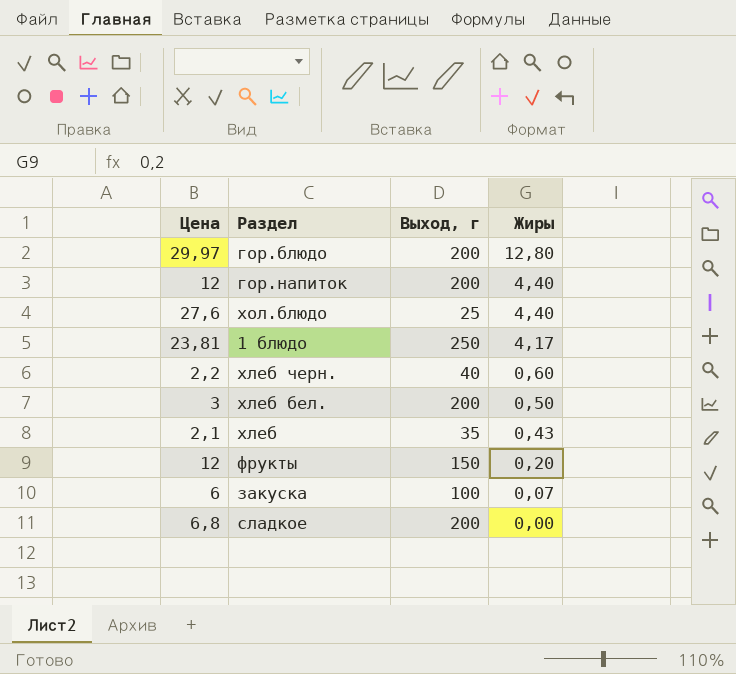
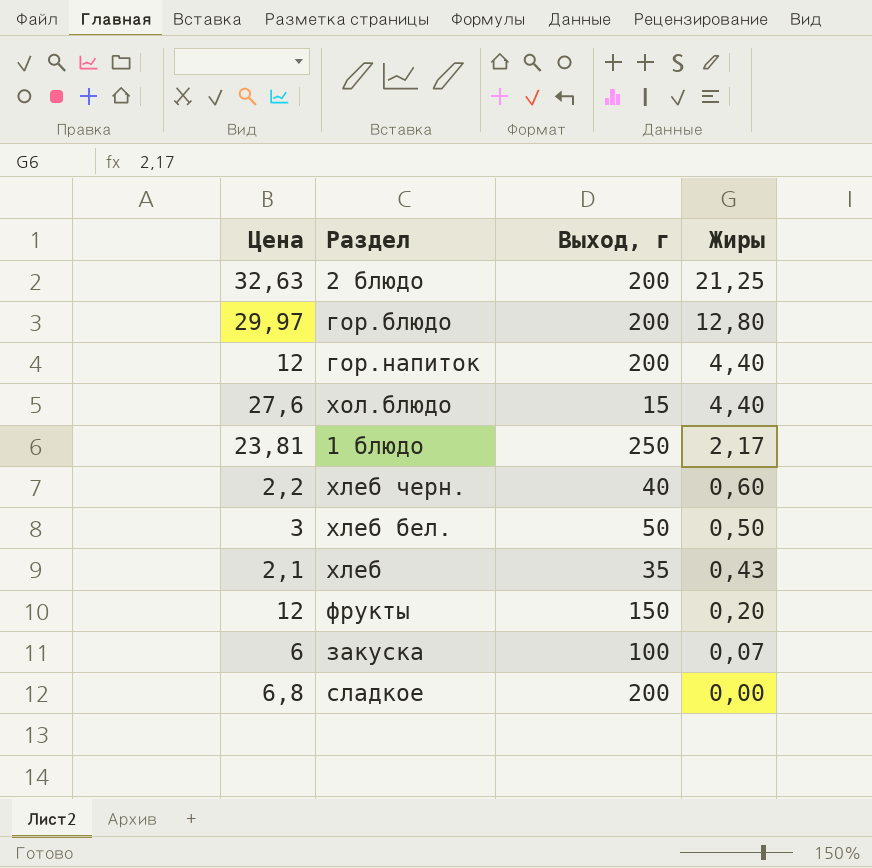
row 2 блюдо: none -> 32,63 | 200 | 21,25
хол.блюдо | Выход, г: 25 -> 15
1 блюдо | Жиры: 4,17 -> 2,17
хлеб бел. | Выход, г: 200 -> 50

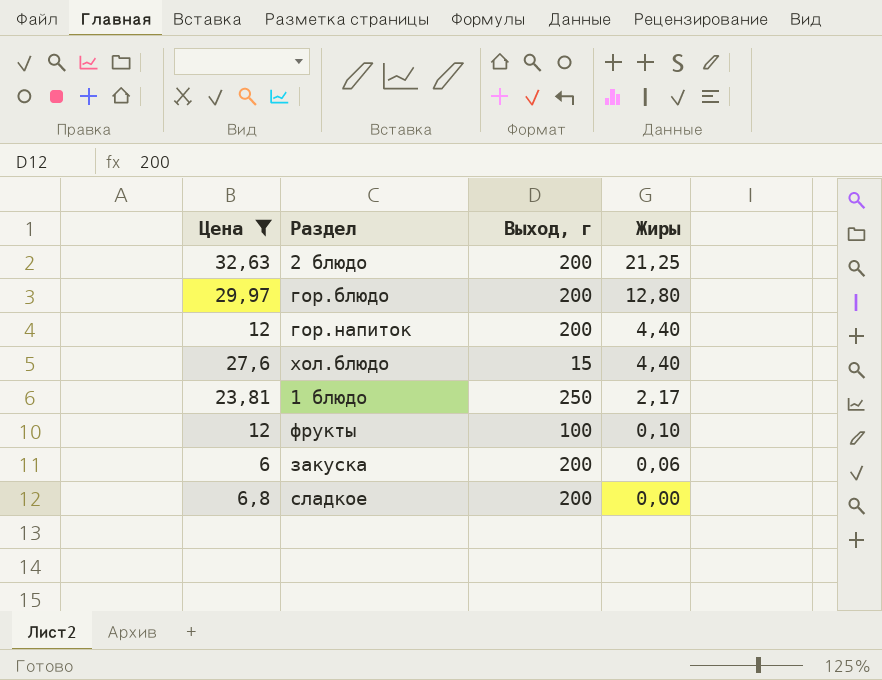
filter: none -> Цена >= 6
фрукты | Выход, г: 150 -> 100
фрукты | Жиры: 0,20 -> 0,10
закуска | Выход, г: 100 -> 200
закуска | Жиры: 0,07 -> 0,06

